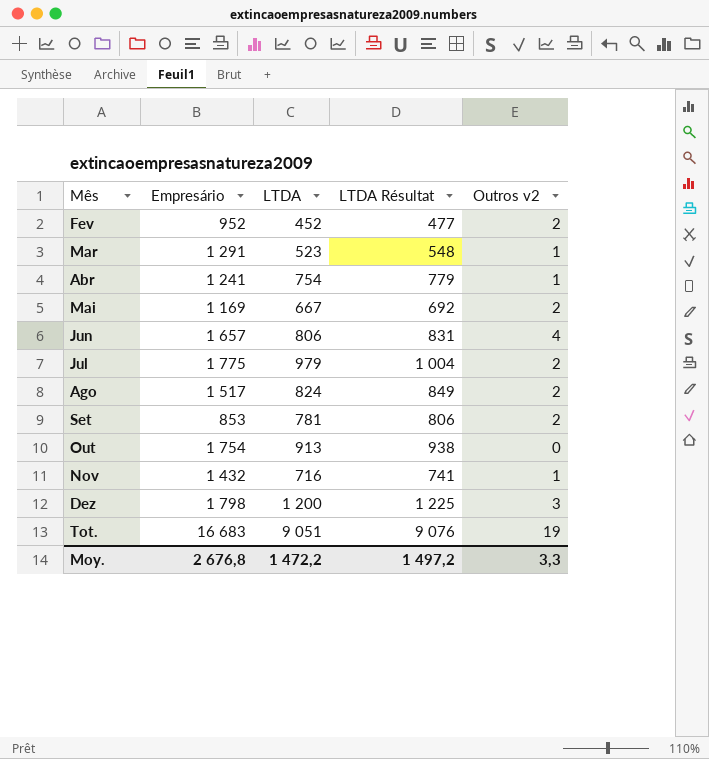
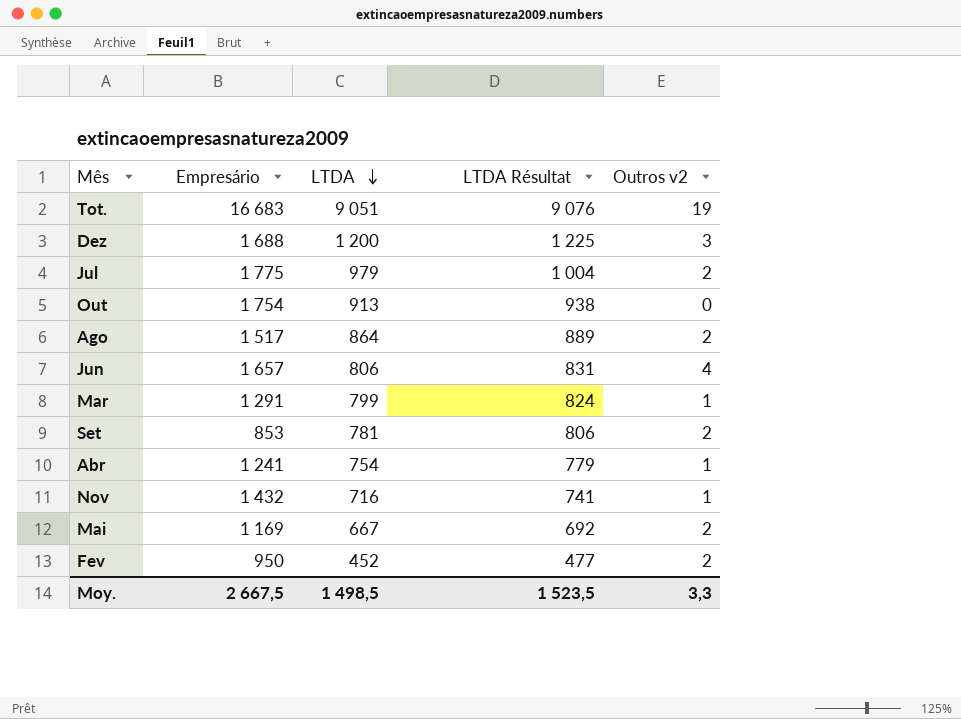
row order: none -> LTDA descending
Dez | Empresário: 1 798 -> 1 688
Ago | LTDA: 824 -> 864
Ago | LTDA Résultat: 849 -> 889
Mar | LTDA: 523 -> 799
Mar | LTDA Résultat: 548 -> 824
Fev | Empresário: 952 -> 950
Moy. | Empresário: 2 676,8 -> 2 667,5
Moy. | LTDA: 1 472,2 -> 1 498,5
Moy. | LTDA Résultat: 1 497,2 -> 1 523,5

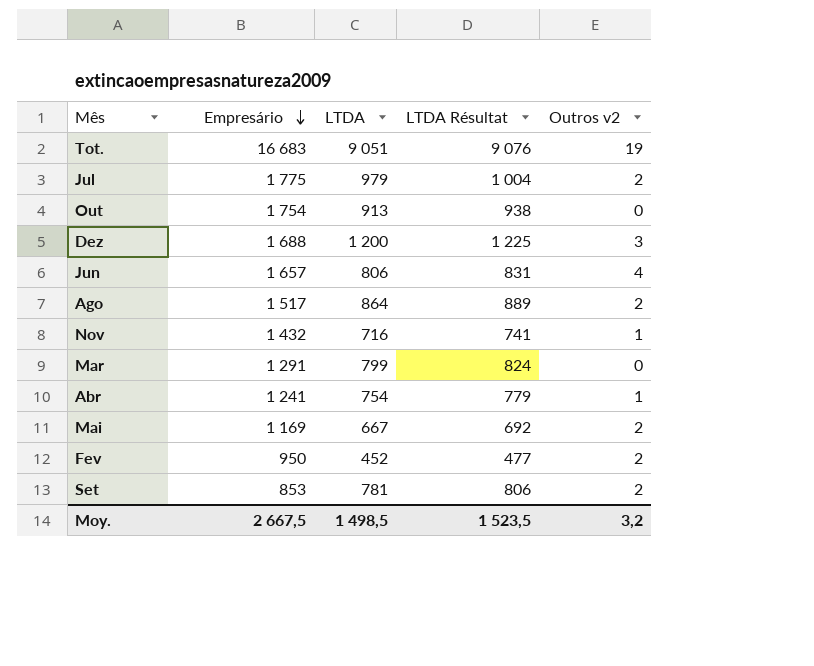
row order: LTDA descending -> Empresário descending
Mar | Outros v2: 1 -> 0
Moy. | Outros v2: 3,3 -> 3,2

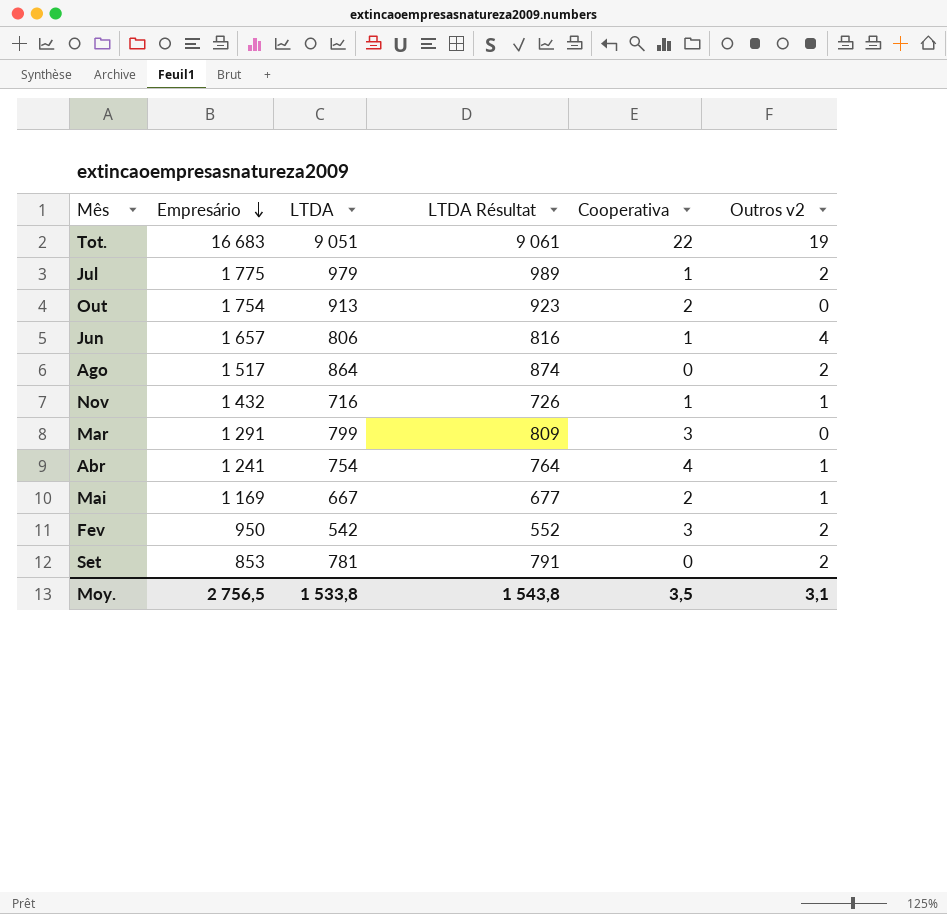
column LTDA Résultat | formula: [LTDA] + 25 -> [LTDA] + 10
column Cooperativa | position: none -> 5
row Dez: 1 688 | 1 200 | 1 225 | 3 -> none
Mai | Outros v2: 2 -> 1
Fev | LTDA: 452 -> 542
Moy. | Empresário: 2 667,5 -> 2 756,5
Moy. | LTDA: 1 498,5 -> 1 533,8
Moy. | LTDA Résultat: 1 523,5 -> 1 543,8
Moy. | Outros v2: 3,2 -> 3,1

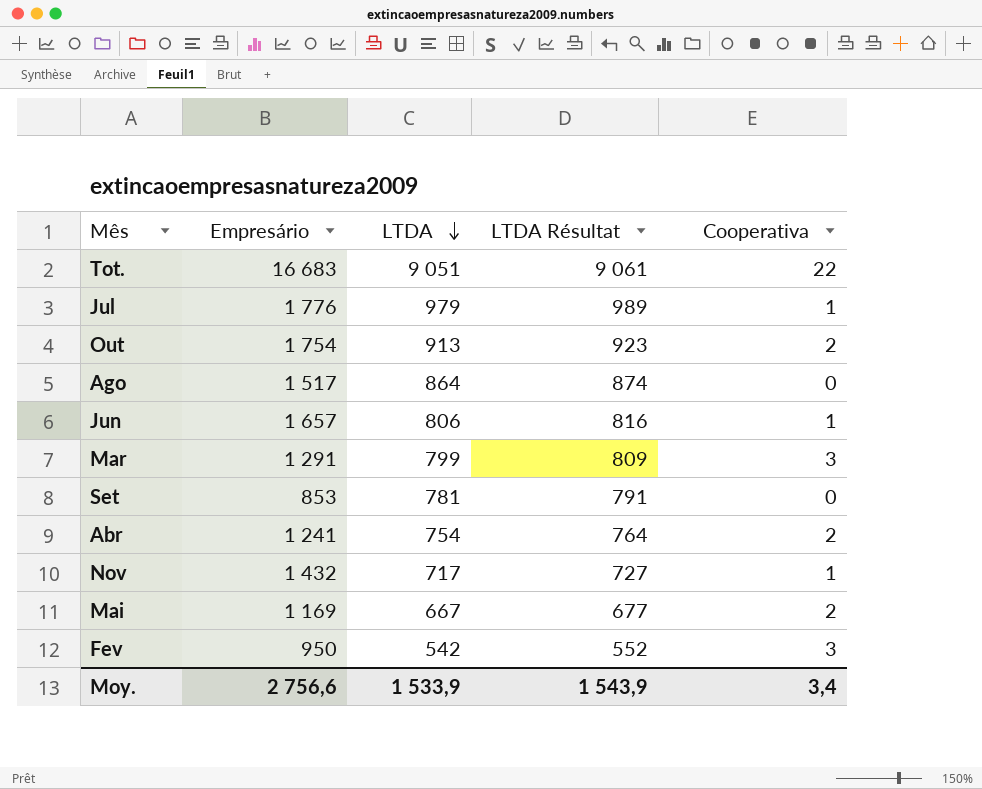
row order: Empresário descending -> LTDA descending
column Outros v2 | position: 6 -> none
Jul | Empresário: 1 775 -> 1 776
Abr | Cooperativa: 4 -> 2
Nov | LTDA: 716 -> 717
Nov | LTDA Résultat: 726 -> 727
Moy. | Empresário: 2 756,5 -> 2 756,6
Moy. | LTDA: 1 533,8 -> 1 533,9
Moy. | LTDA Résultat: 1 543,8 -> 1 543,9
Moy. | Cooperativa: 3,5 -> 3,4

